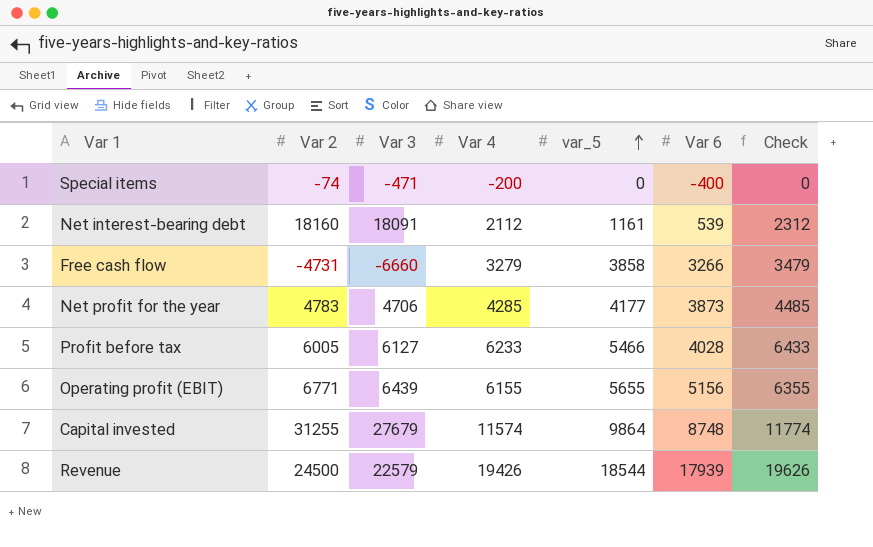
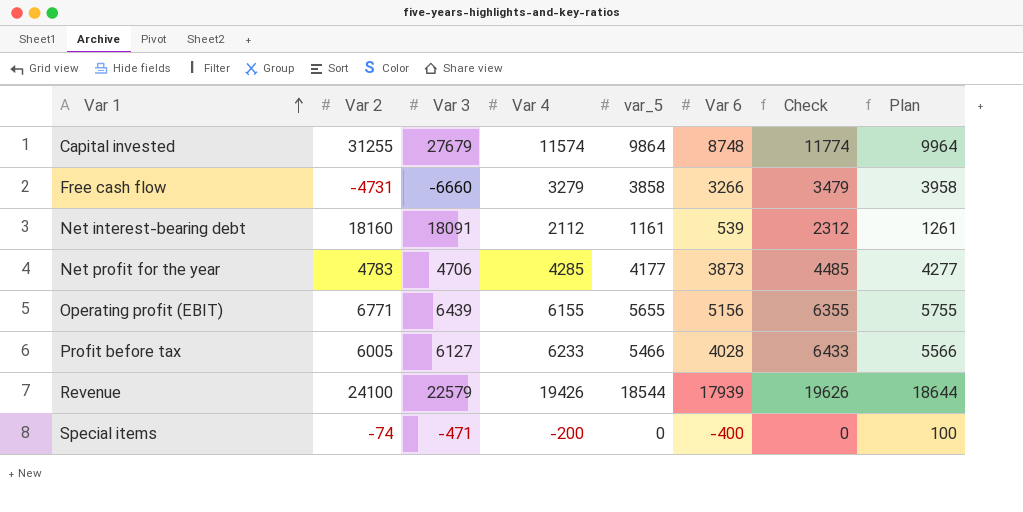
row order: var_5 ascending -> Var 1 ascending
column Plan | formula: none -> [var_5] + 100
Revenue | Var 2: 24500 -> 24100

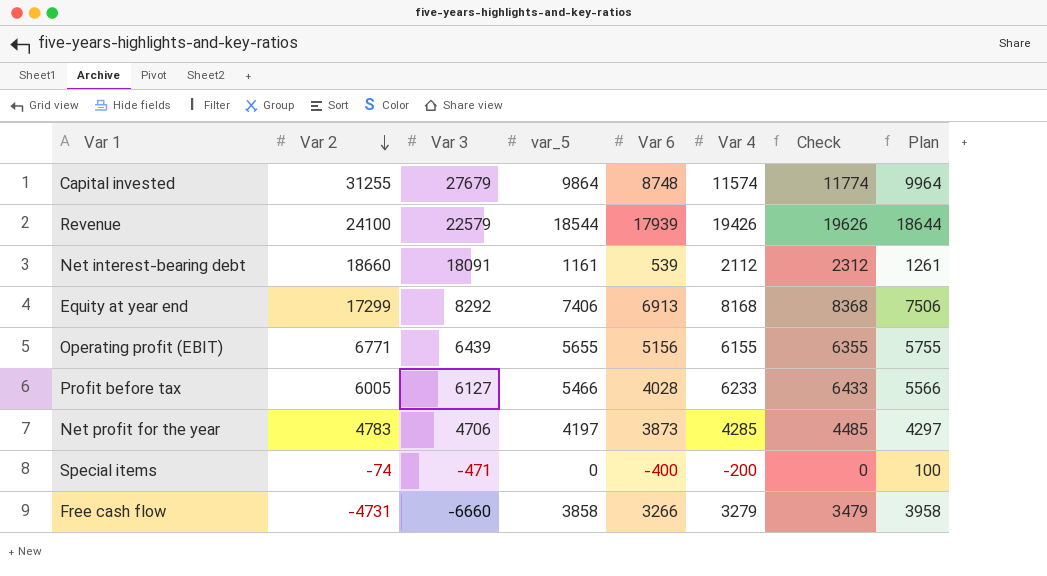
row order: Var 1 ascending -> Var 2 descending
column Var 4 | position: 4 -> 6
Net interest-bearing debt | Var 2: 18160 -> 18660
row Equity at year end: none -> 17299 | 8292 | 7406 | 6913 | 8168 | 8368 | 7506
Net profit for the year | var_5: 4177 -> 4197
Net profit for the year | Plan: 4277 -> 4297

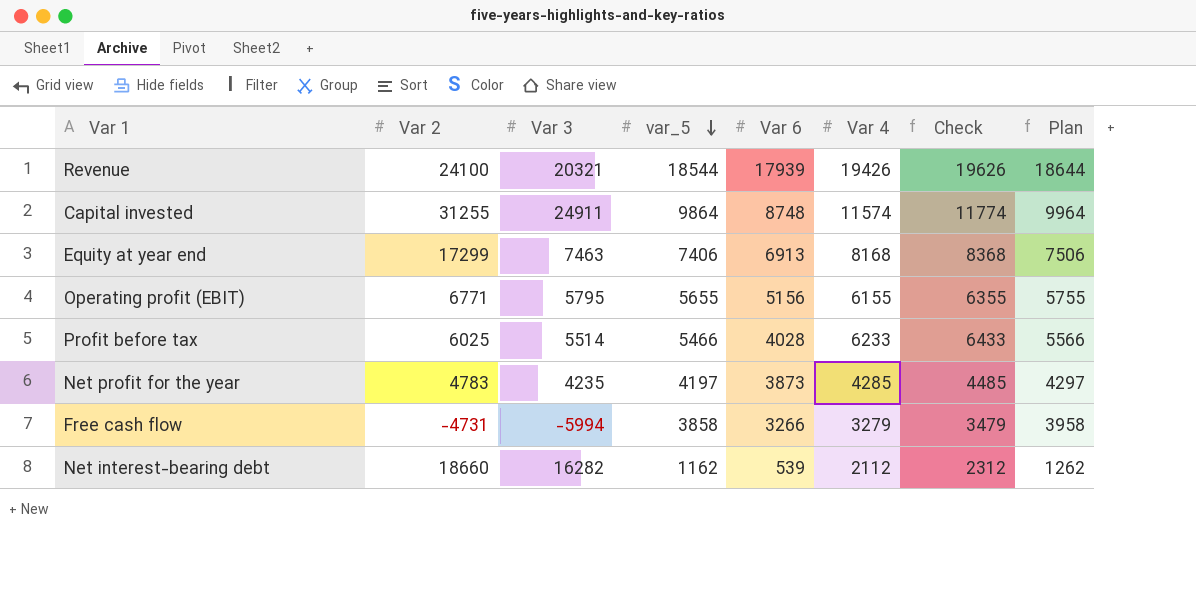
row order: Var 2 descending -> var_5 descending
row Special items: -74 | -471 | 0 | -400 | -200 | 0 | 100 -> none
Revenue | Var 3: 22579 -> 20321
Capital invested | Var 3: 27679 -> 24911
Equity at year end | Var 3: 8292 -> 7463
Operating profit (EBIT) | Var 3: 6439 -> 5795
Profit before tax | Var 2: 6005 -> 6025
Profit before tax | Var 3: 6127 -> 5514
Net profit for the year | Var 3: 4706 -> 4235
Free cash flow | Var 3: -6660 -> -5994
Net interest-bearing debt | Var 3: 18091 -> 16282
Net interest-bearing debt | var_5: 1161 -> 1162
Net interest-bearing debt | Plan: 1261 -> 1262

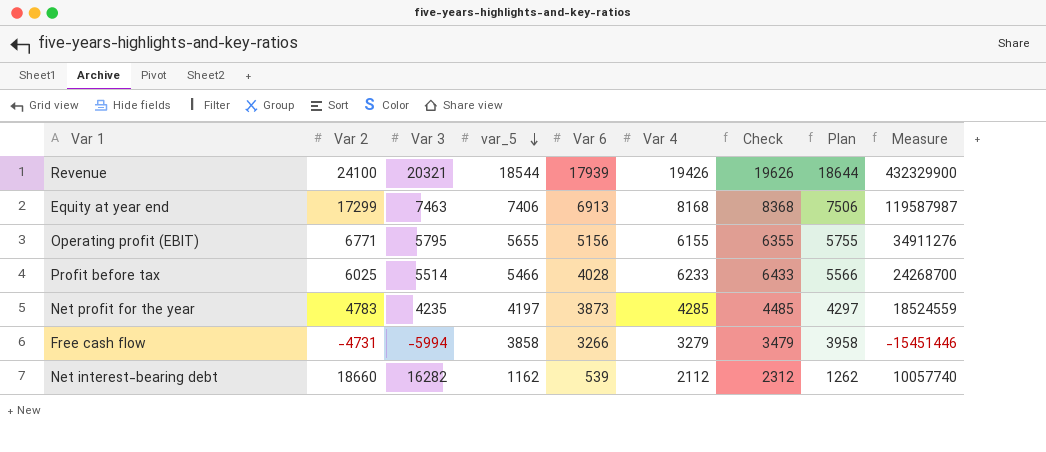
column Measure | formula: none -> [Var 2] * [Var 6]
row Capital invested: 31255 | 24911 | 9864 | 8748 | 11574 | 11774 | 9964 -> none

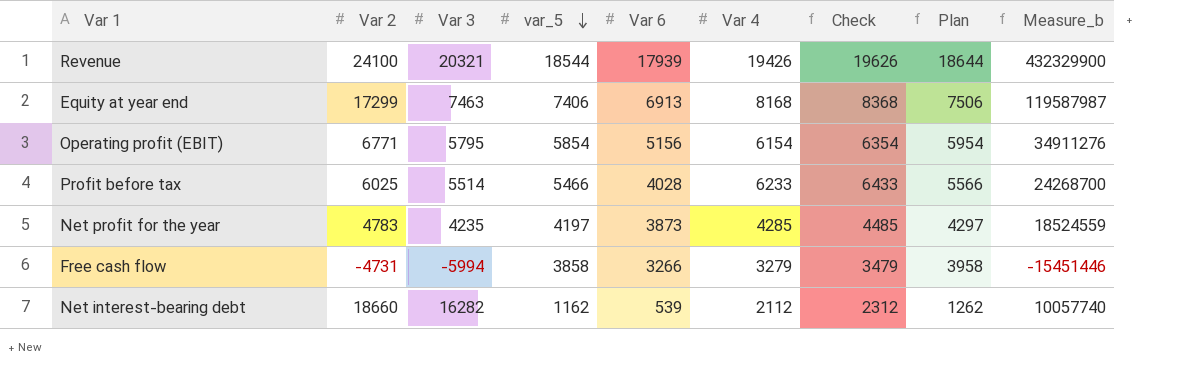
column name: Measure -> Measure_b
Operating profit (EBIT) | var_5: 5655 -> 5854
Operating profit (EBIT) | Var 4: 6155 -> 6154
Operating profit (EBIT) | Check: 6355 -> 6354
Operating profit (EBIT) | Plan: 5755 -> 5954

